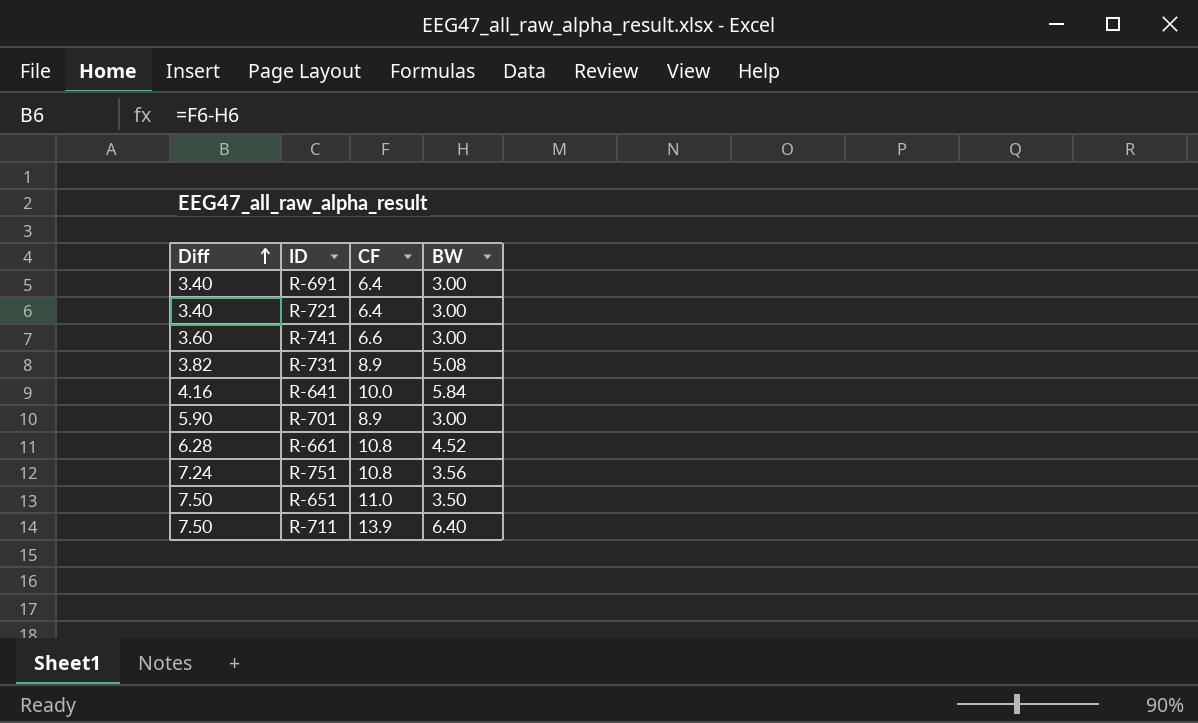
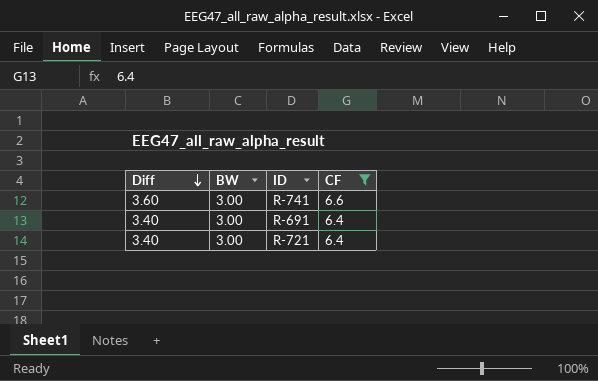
filter: none -> CF <= 6.6
row order: Diff ascending -> Diff descending
column BW | position: 4 -> 2

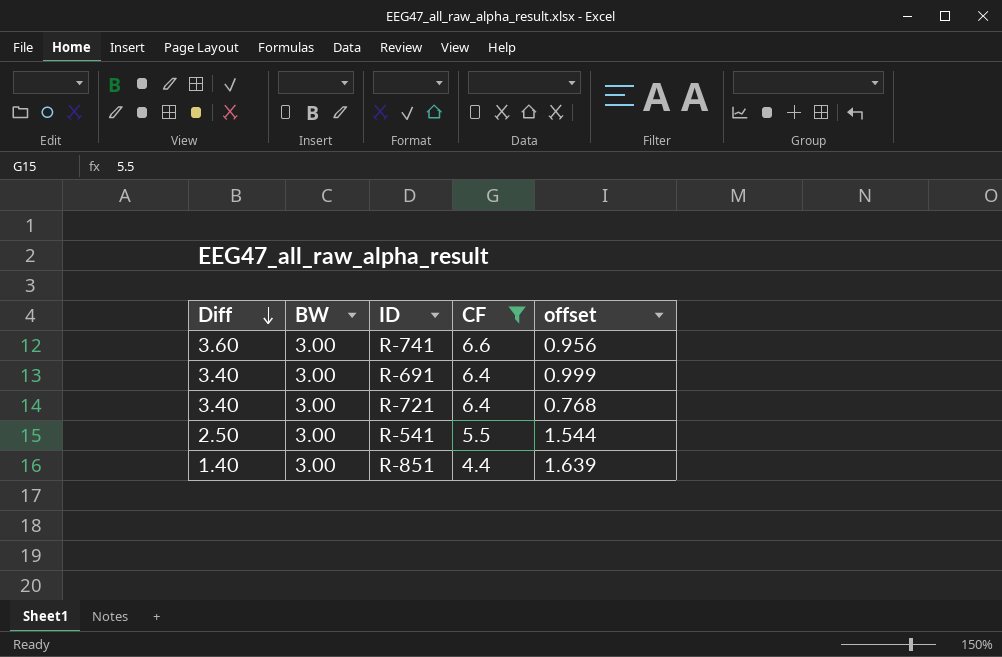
column offset | position: none -> 5
row R-541: none -> 2.50 | 3.00 | 5.5 | 1.544
row R-851: none -> 1.40 | 3.00 | 4.4 | 1.639

